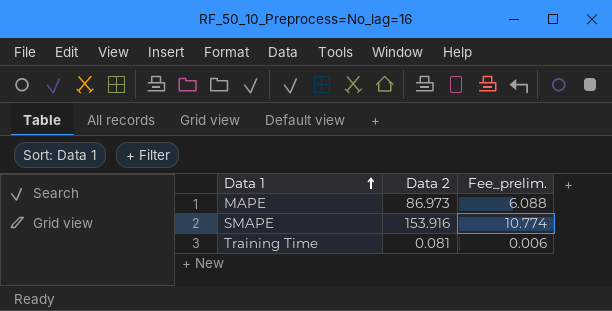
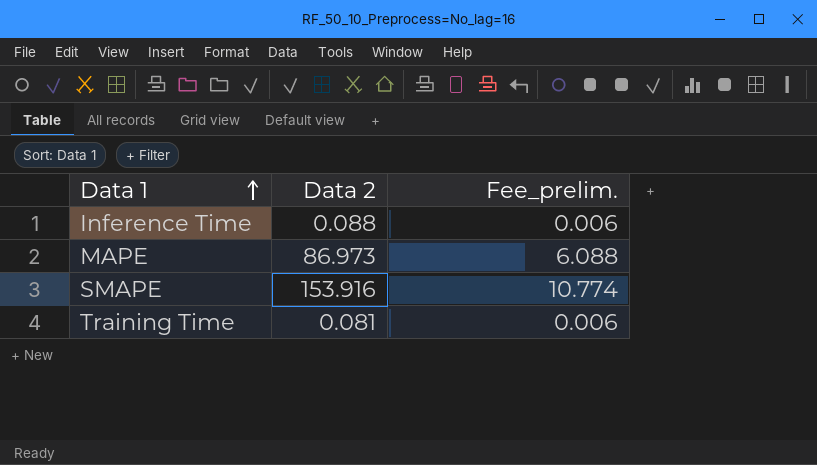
row Inference Time: none -> 0.088 | 0.006

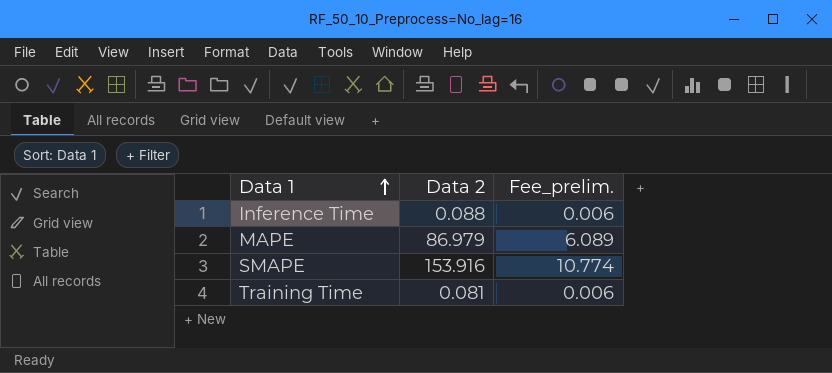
MAPE | Data 2: 86.973 -> 86.979
MAPE | Fee_prelim.: 6.088 -> 6.089

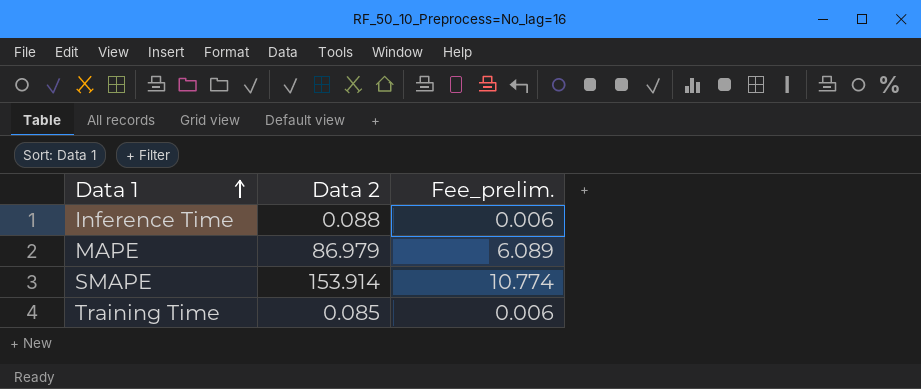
SMAPE | Data 2: 153.916 -> 153.914
Training Time | Data 2: 0.081 -> 0.085

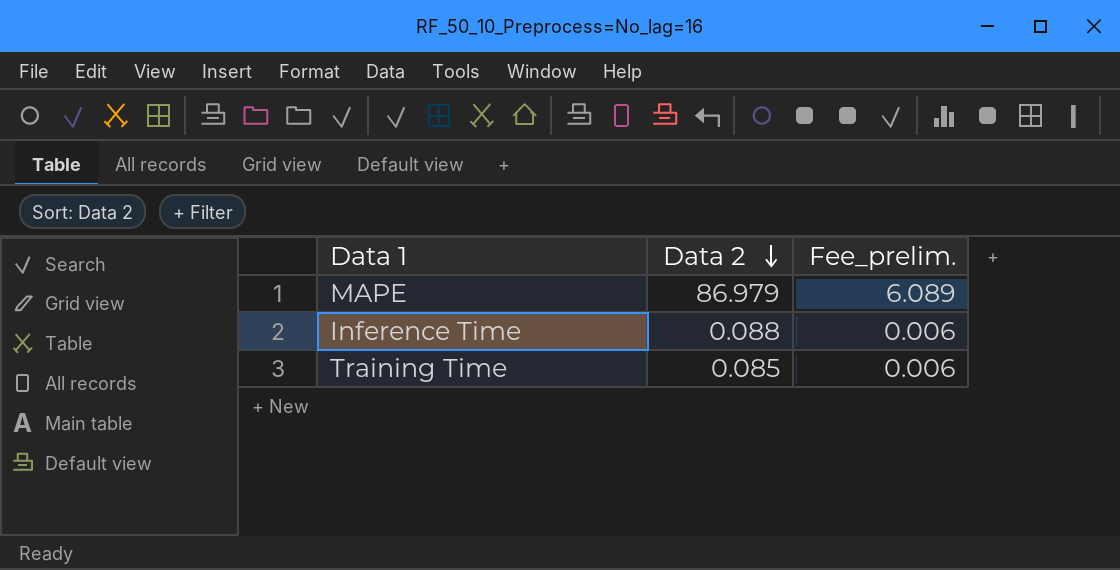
row order: Data 1 ascending -> Data 2 descending
row SMAPE: 153.914 | 10.774 -> none

